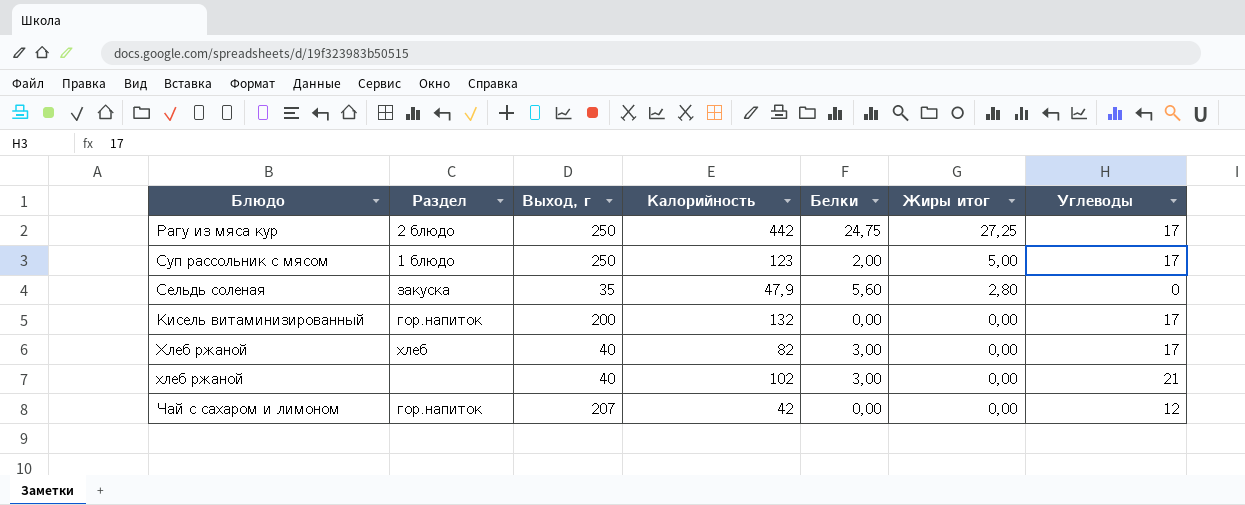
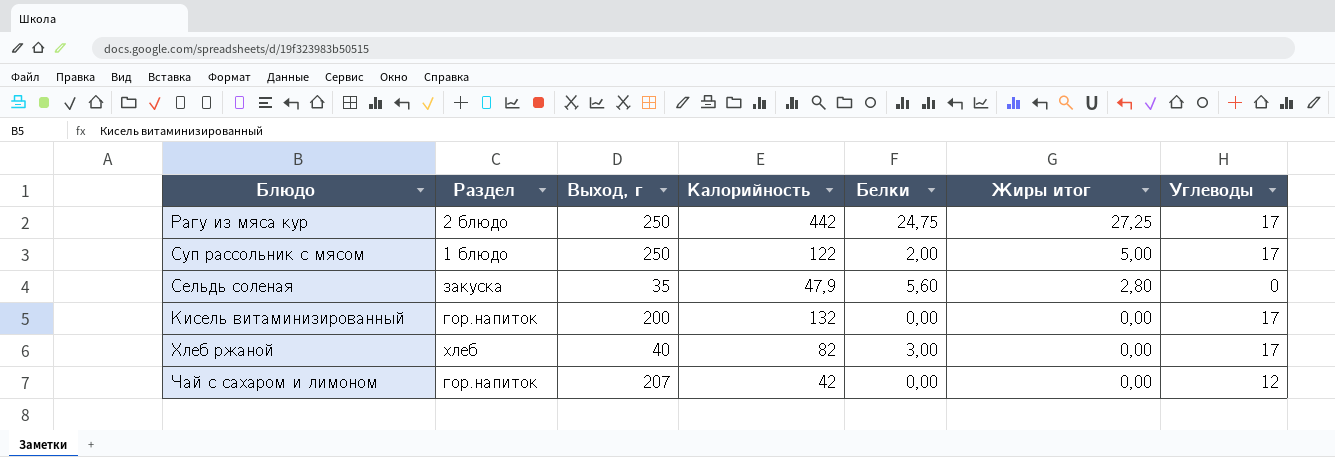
row хлеб ржаной: none | 40 | 102 | 3,00 | 0,00 | 21 -> none
Суп рассольник с мясом | Калорийность: 123 -> 122

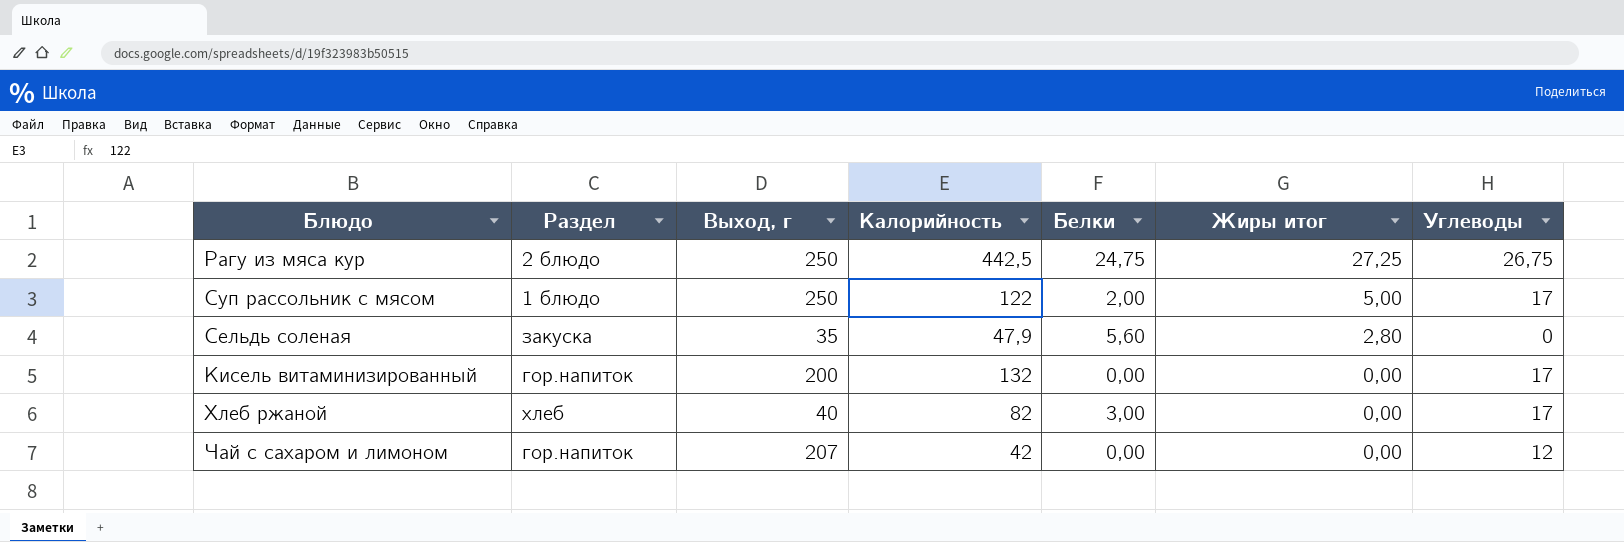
Рагу из мяса кур | Калорийность: 442 -> 442,5
Рагу из мяса кур | Углеводы: 17 -> 26,75

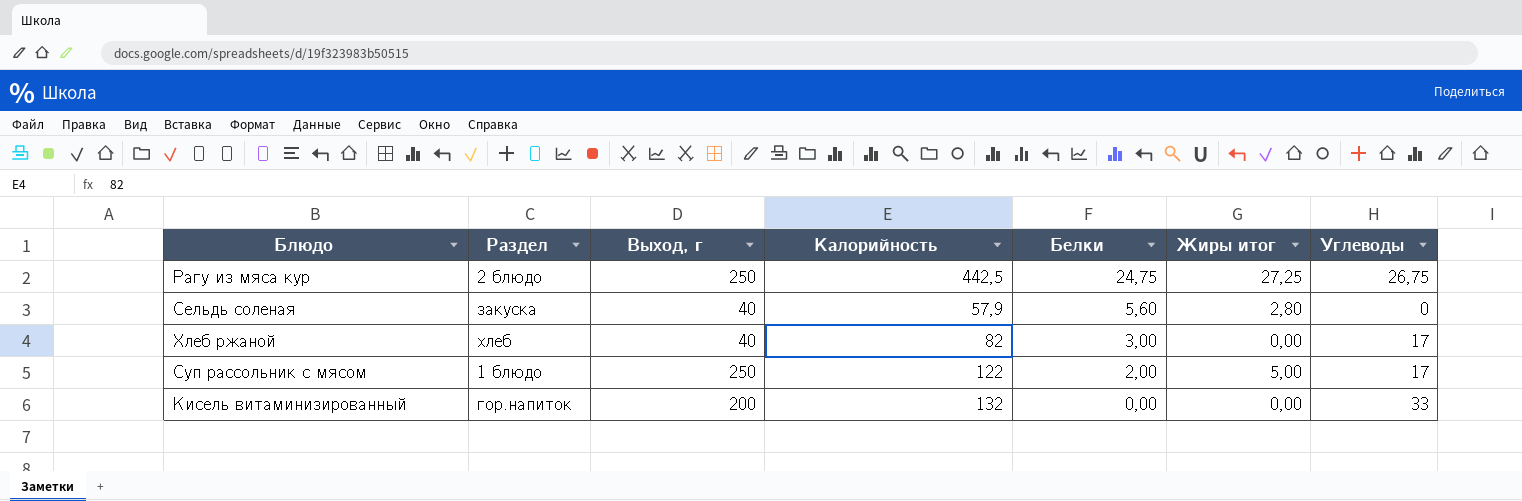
row order: Жиры итог descending -> Белки descending
row Чай с сахаром и лимоном: гор.напиток | 207 | 42 | 0,00 | 0,00 | 12 -> none
Сельдь соленая | Выход, г: 35 -> 40
Сельдь соленая | Калорийность: 47,9 -> 57,9
Кисель витаминизированный | Углеводы: 17 -> 33

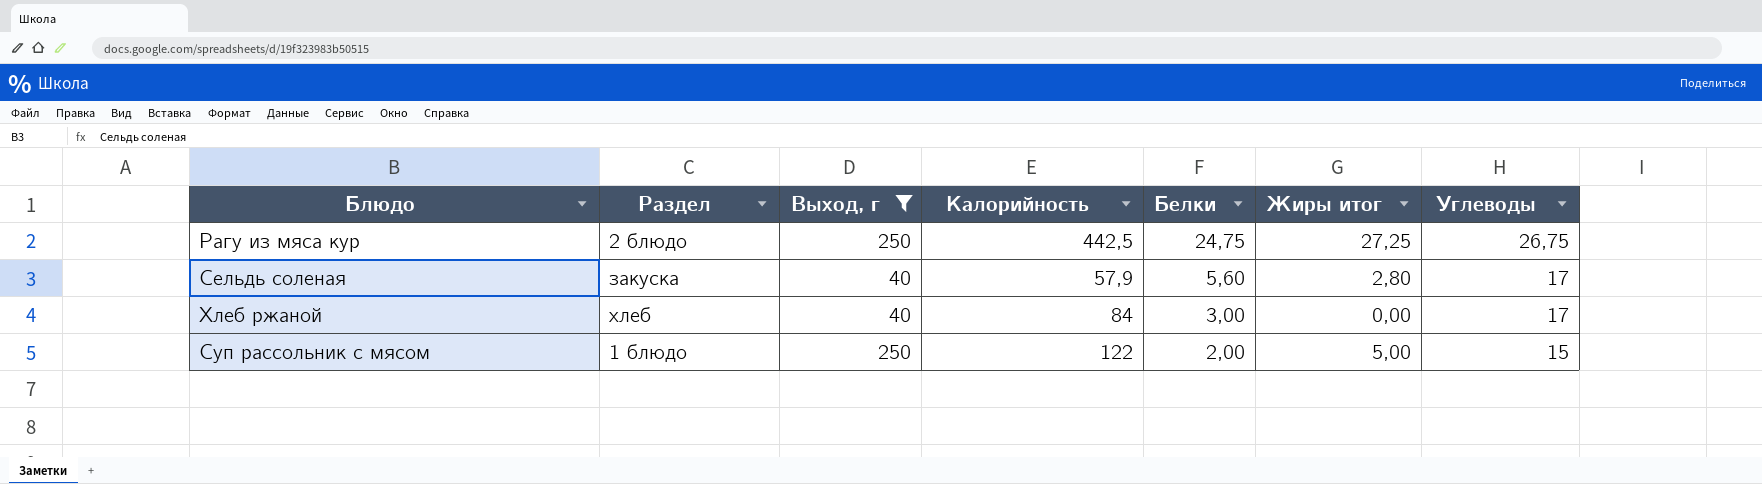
filter: none -> Выход, г != 200
Сельдь соленая | Углеводы: 0 -> 17
Хлеб ржаной | Калорийность: 82 -> 84
Суп рассольник с мясом | Углеводы: 17 -> 15

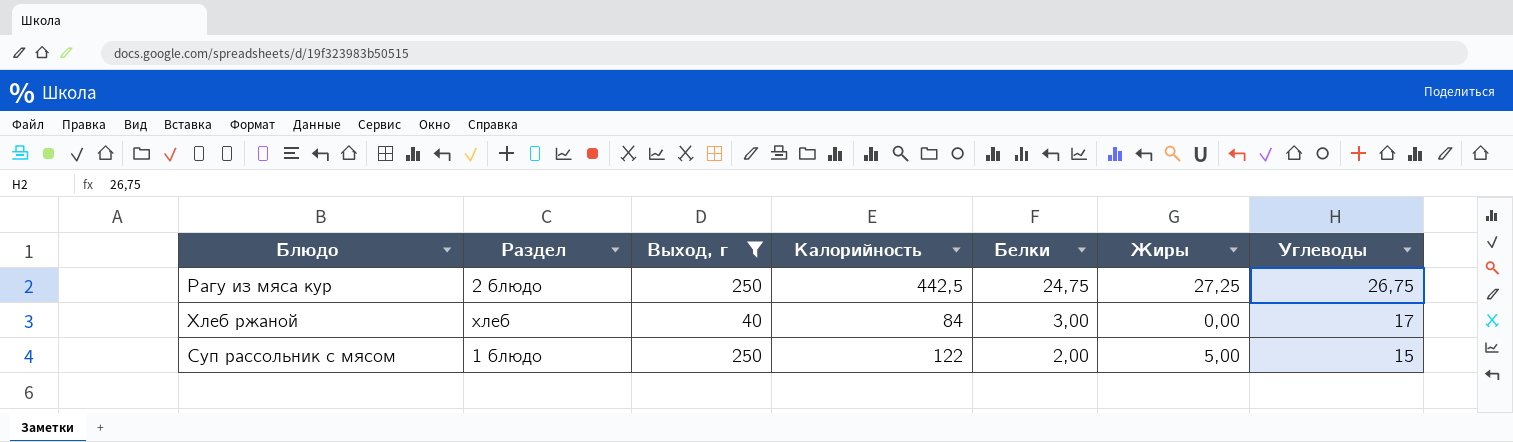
column name: Жиры итог -> Жиры
row Сельдь соленая: закуска | 40 | 57,9 | 5,60 | 2,80 | 17 -> none

